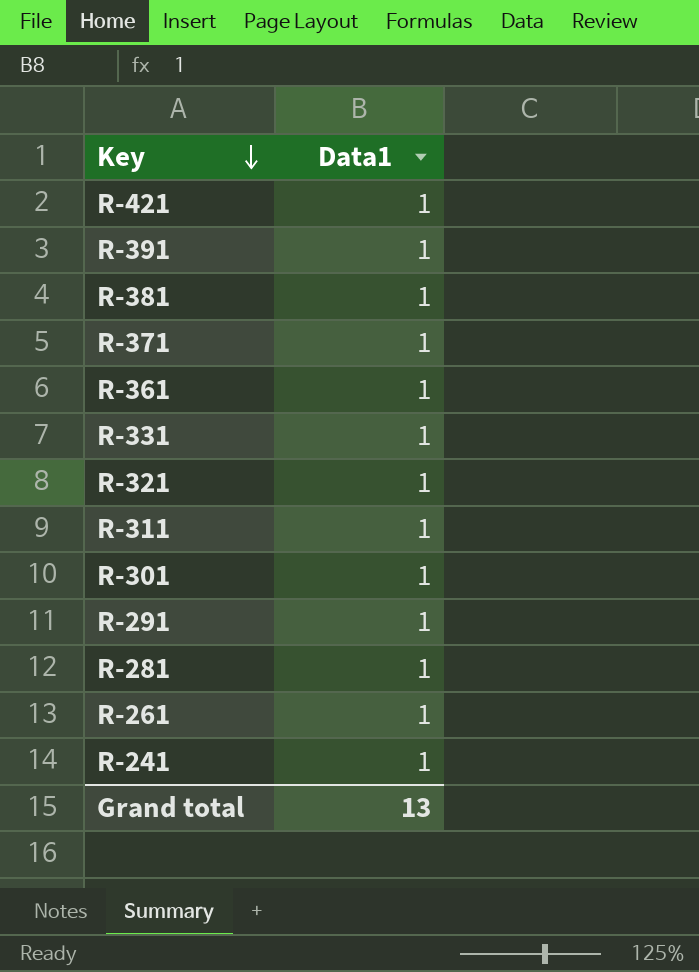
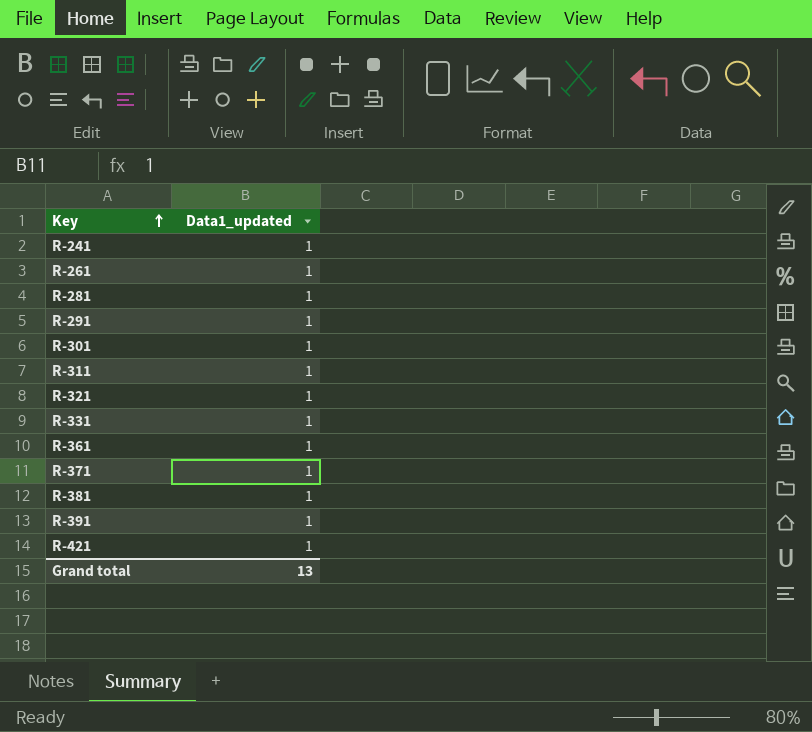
row order: Key descending -> Key ascending
column name: Data1 -> Data1_updated

